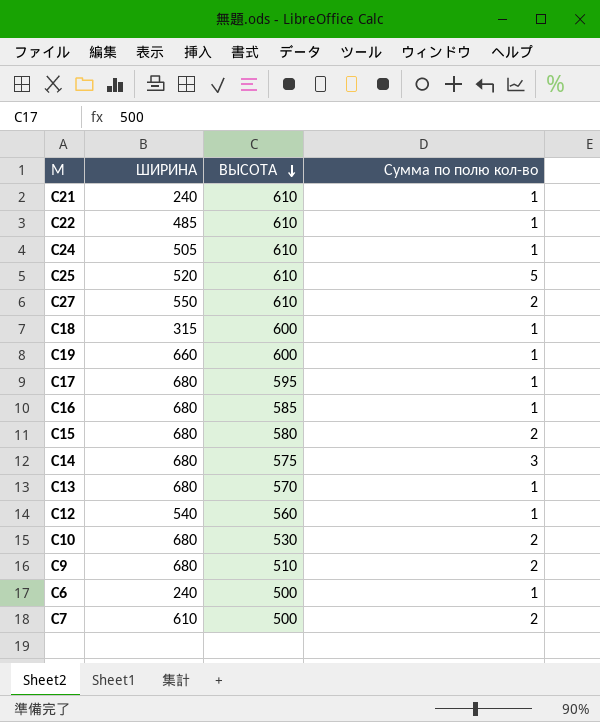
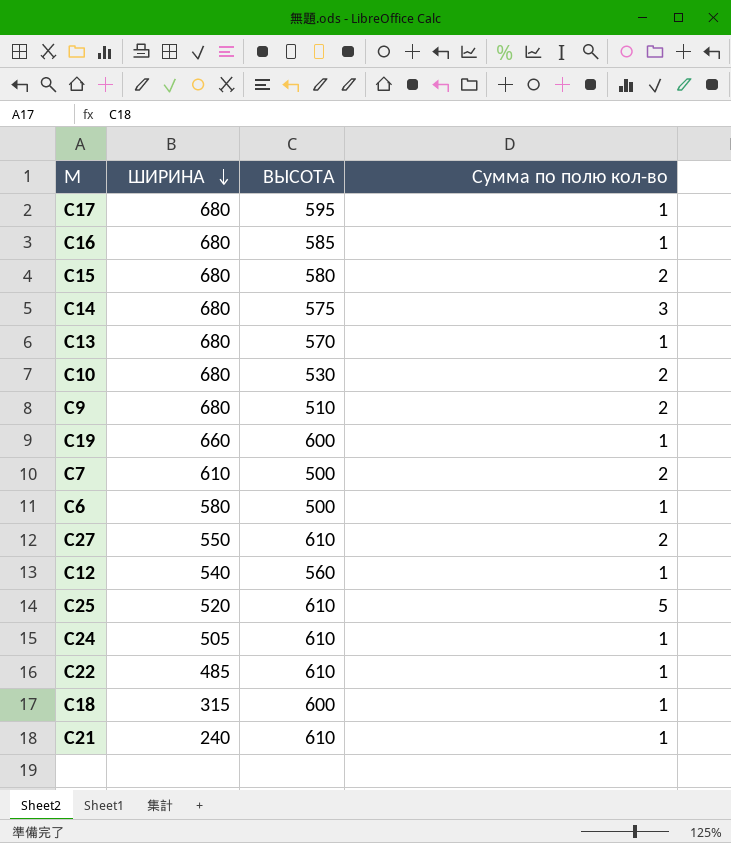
row order: ВЫСОТА descending -> ШИРИНА descending
С6 | ШИРИНА: 240 -> 580

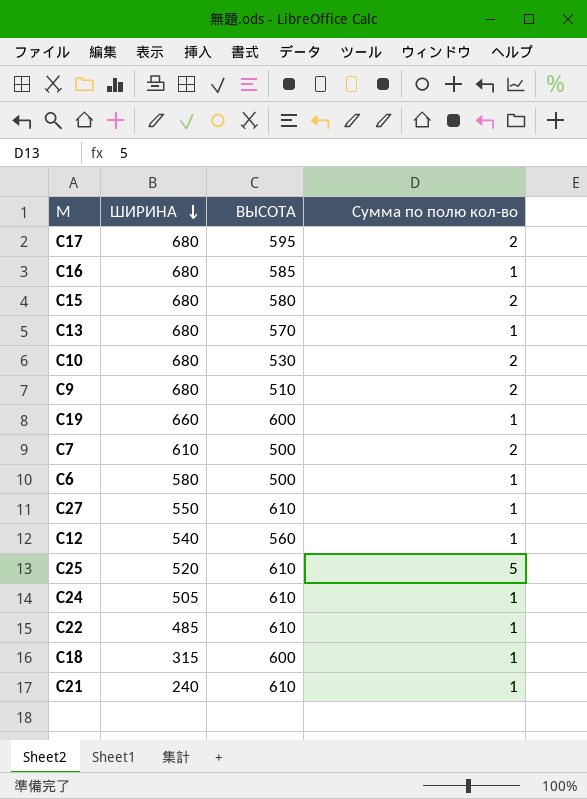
row С14: 680 | 575 | 3 -> none
С17 | Сумма по полю кол-во: 1 -> 2
С27 | Сумма по полю кол-во: 2 -> 1

